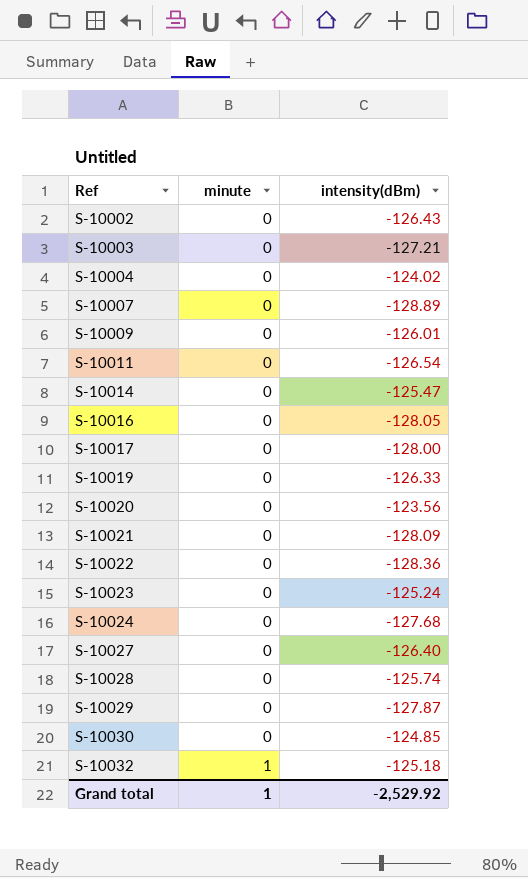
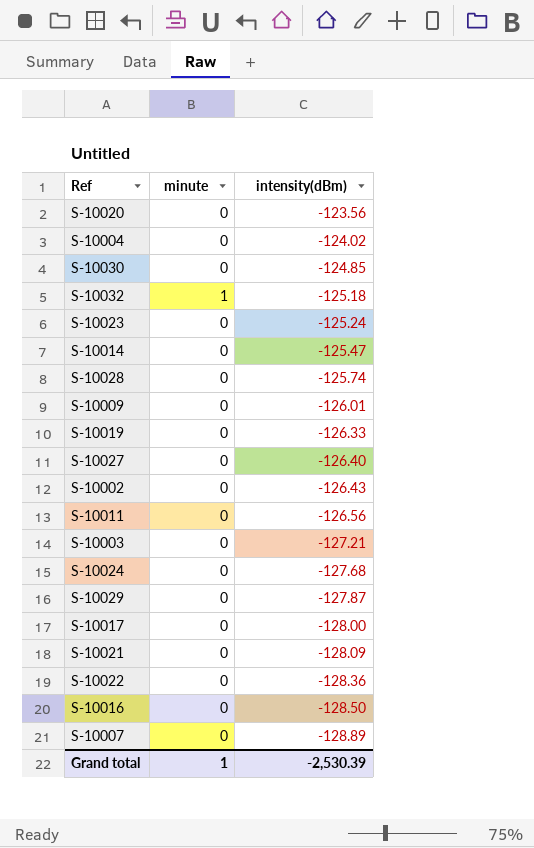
row order: Ref ascending -> intensity(dBm) descending
S-10011 | intensity(dBm): -126.54 -> -126.56
S-10016 | intensity(dBm): -128.05 -> -128.50
Grand total | intensity(dBm): -2,529.92 -> -2,530.39

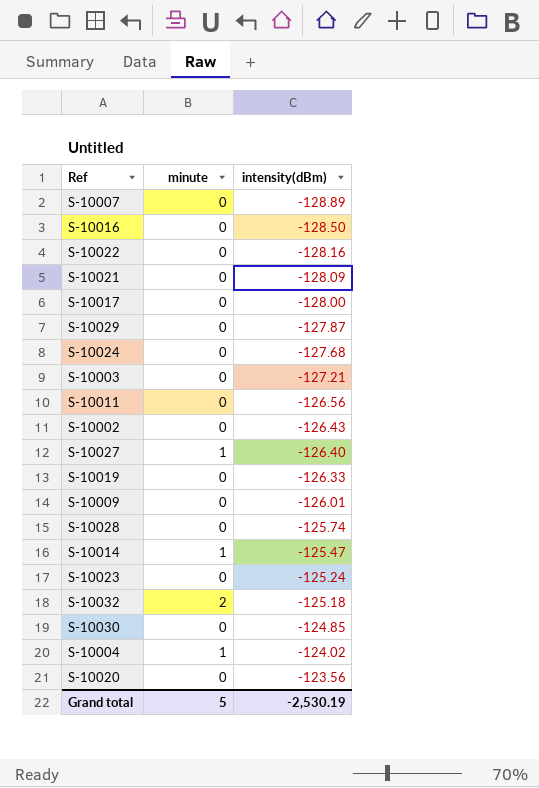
row order: intensity(dBm) descending -> intensity(dBm) ascending
S-10022 | intensity(dBm): -128.36 -> -128.16
S-10027 | minute: 0 -> 1
S-10014 | minute: 0 -> 1
S-10032 | minute: 1 -> 2
S-10004 | minute: 0 -> 1
Grand total | minute: 1 -> 5
Grand total | intensity(dBm): -2,530.39 -> -2,530.19

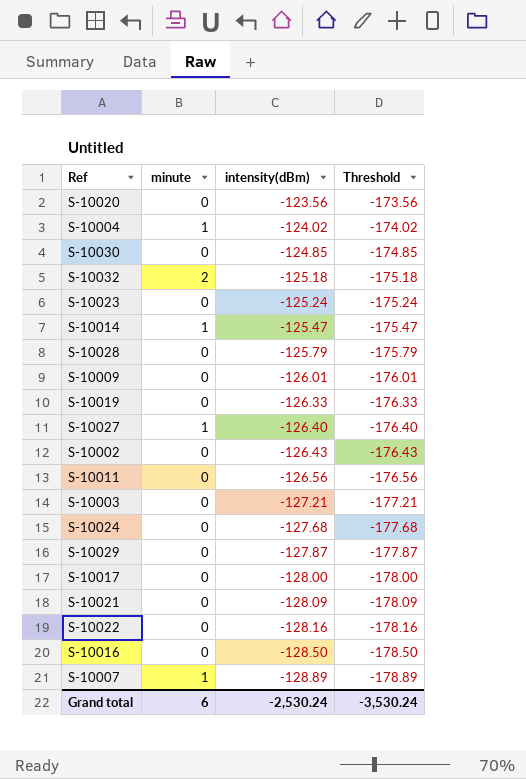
row order: intensity(dBm) ascending -> intensity(dBm) descending
column Threshold | formula: none -> [intensity(dBm)] - 50
S-10028 | intensity(dBm): -125.74 -> -125.79
S-10007 | minute: 0 -> 1
Grand total | minute: 5 -> 6
Grand total | intensity(dBm): -2,530.19 -> -2,530.24

